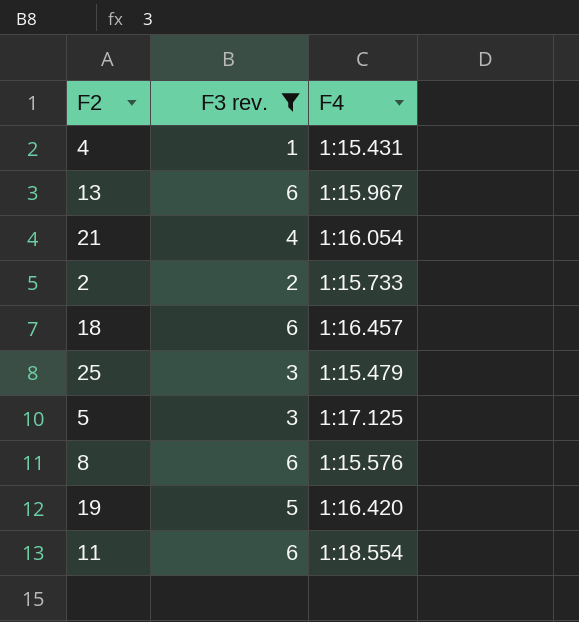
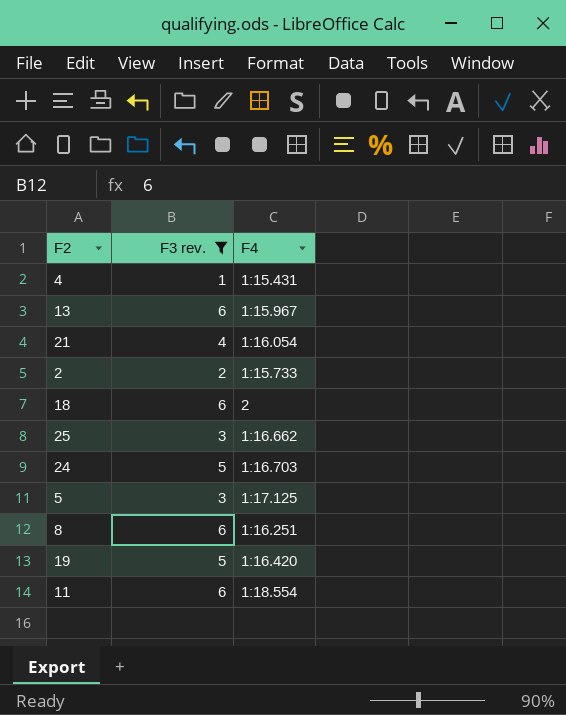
18 | F4: 1:16.457 -> 2
25 | F4: 1:15.479 -> 1:16.662
row 24: none -> 5 | 1:16.703
8 | F4: 1:15.576 -> 1:16.251

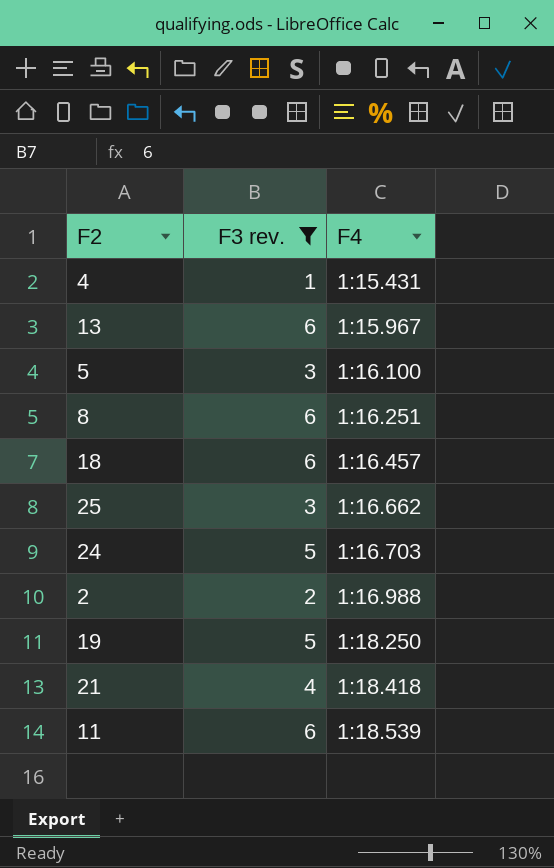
row order: none -> F4 ascending
5 | F4: 1:17.125 -> 1:16.100
18 | F4: 2 -> 1:16.457
2 | F4: 1:15.733 -> 1:16.988
19 | F4: 1:16.420 -> 1:18.250
21 | F4: 1:16.054 -> 1:18.418
11 | F4: 1:18.554 -> 1:18.539

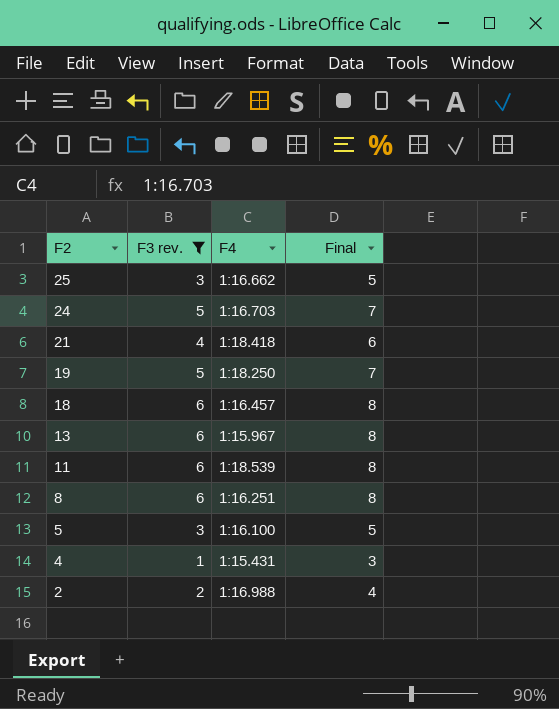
row order: F4 ascending -> F2 descending
column Final | formula: none -> [F3 rev.] + 2

